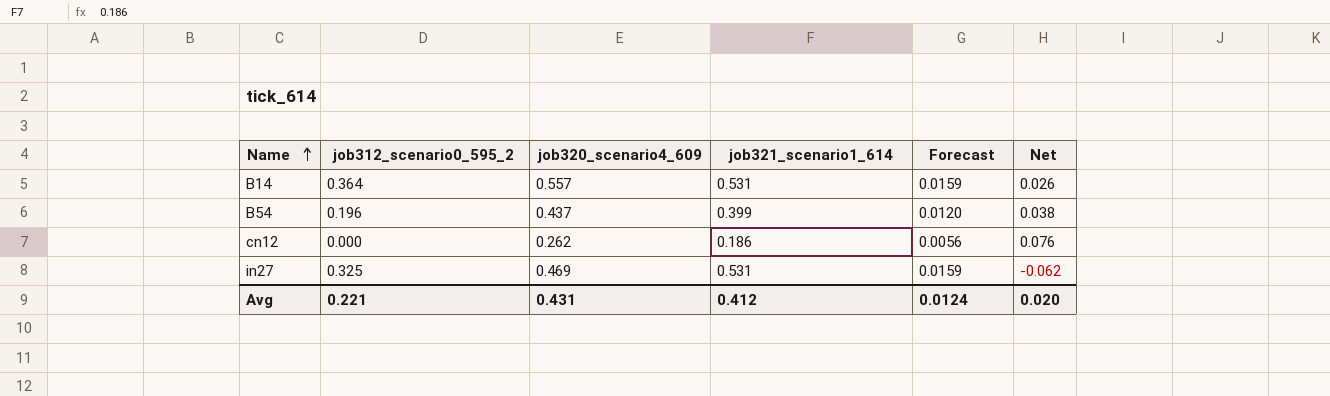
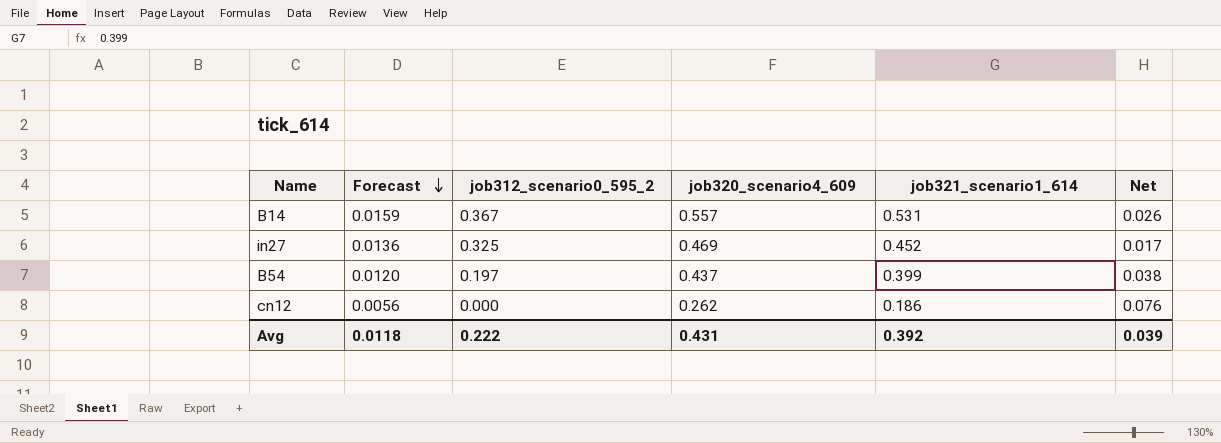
row order: Name ascending -> Forecast descending
column Forecast | position: 5 -> 2
B14 | job312_scenario0_595_2: 0.364 -> 0.367
in27 | Forecast: 0.0159 -> 0.0136
in27 | job321_scenario1_614: 0.531 -> 0.452
in27 | Net: -0.062 -> 0.017
B54 | job312_scenario0_595_2: 0.196 -> 0.197
Avg | Forecast: 0.0124 -> 0.0118
Avg | job312_scenario0_595_2: 0.221 -> 0.222
Avg | job321_scenario1_614: 0.412 -> 0.392
Avg | Net: 0.020 -> 0.039

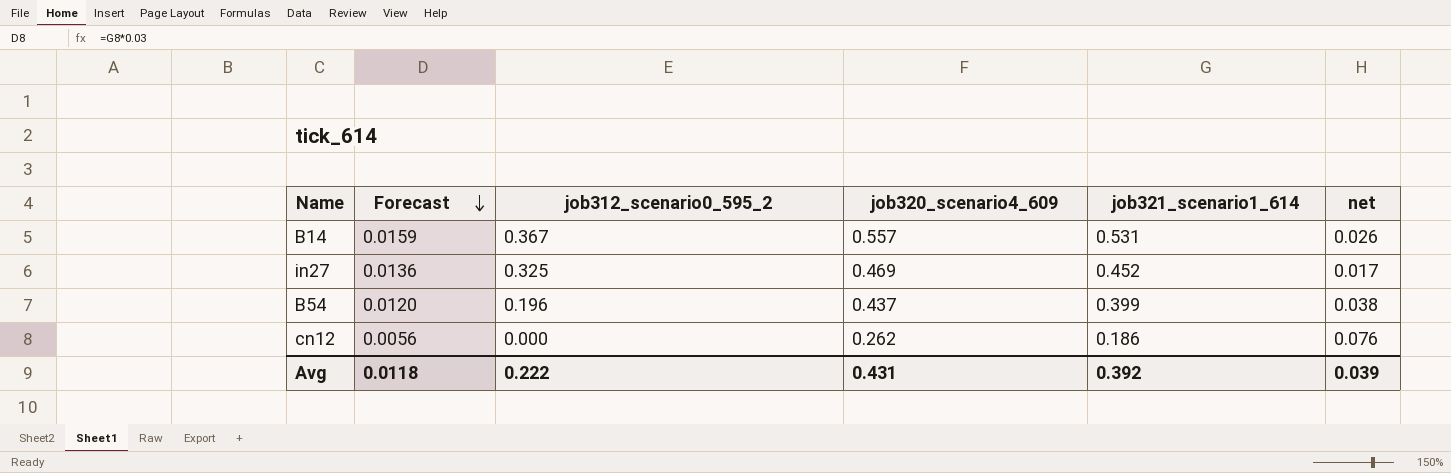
column name: Net -> net
B54 | job312_scenario0_595_2: 0.197 -> 0.196

